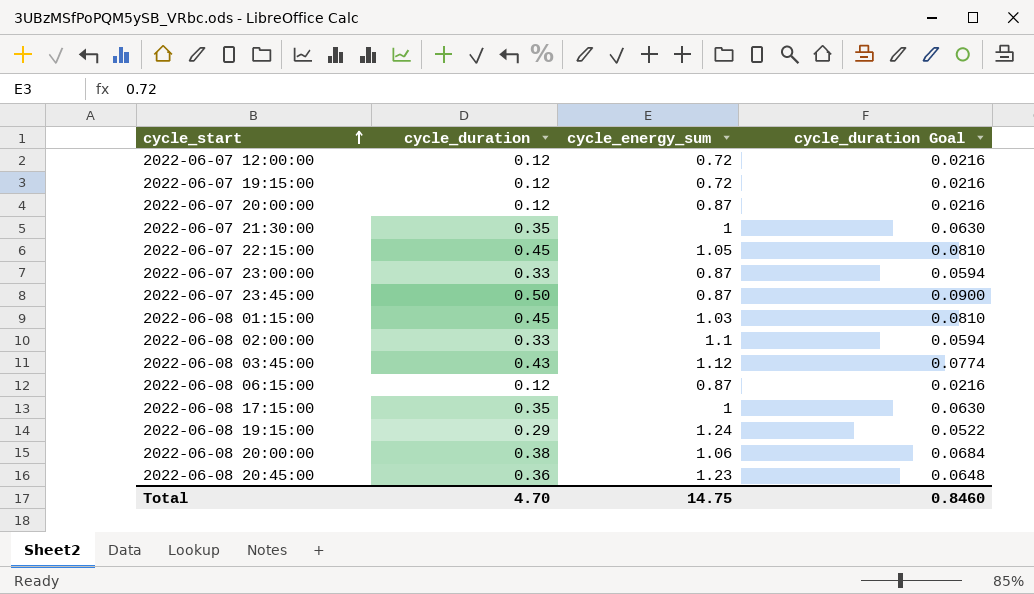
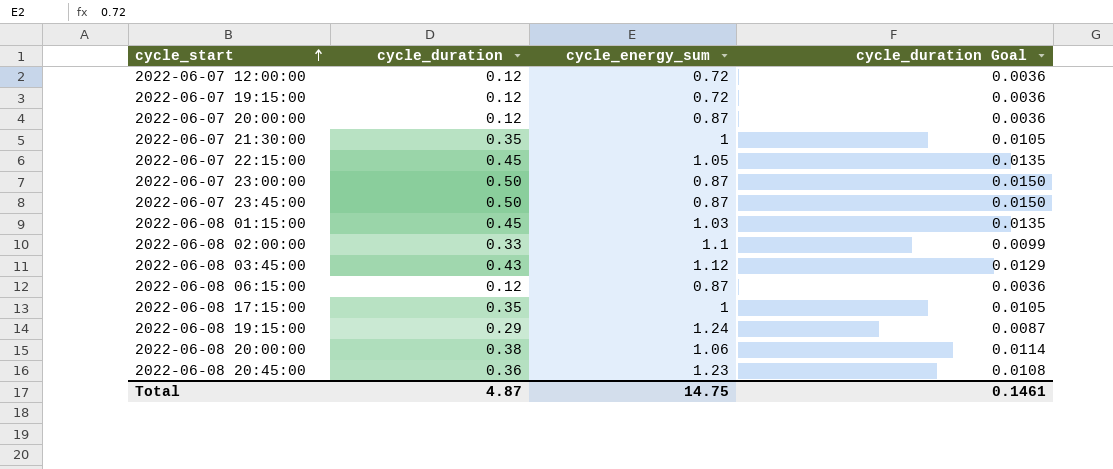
column cycle_duration Goal | formula: [cycle_duration] * 0.18 -> [cycle_duration] * 0.03
2022-06-07 23:00:00 | cycle_duration: 0.33 -> 0.50
Total | cycle_duration: 4.70 -> 4.87
Total | cycle_duration Goal: 0.8460 -> 0.1461

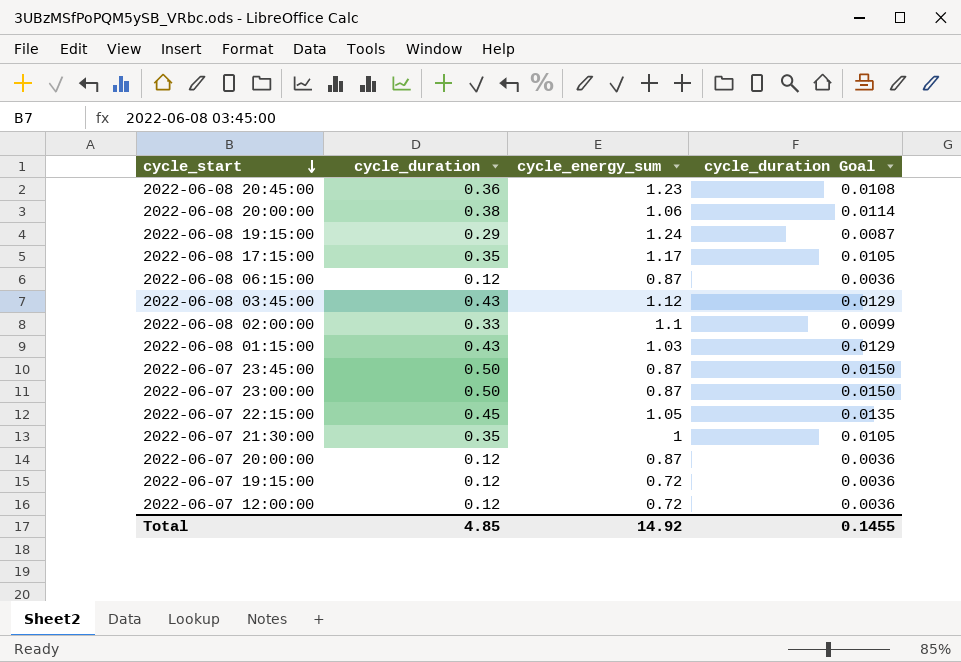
row order: cycle_start ascending -> cycle_start descending
2022-06-08 17:15:00 | cycle_energy_sum: 1 -> 1.17
2022-06-08 01:15:00 | cycle_duration: 0.45 -> 0.43
2022-06-08 01:15:00 | cycle_duration Goal: 0.0135 -> 0.0129
Total | cycle_duration: 4.87 -> 4.85
Total | cycle_energy_sum: 14.75 -> 14.92
Total | cycle_duration Goal: 0.1461 -> 0.1455

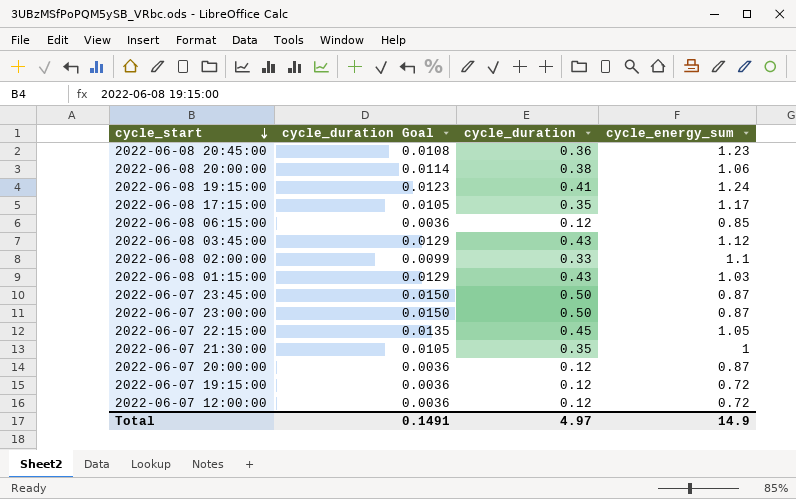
column cycle_duration Goal | position: 4 -> 2
2022-06-08 19:15:00 | cycle_duration Goal: 0.0087 -> 0.0123
2022-06-08 19:15:00 | cycle_duration: 0.29 -> 0.41
2022-06-08 06:15:00 | cycle_energy_sum: 0.87 -> 0.85
Total | cycle_duration Goal: 0.1455 -> 0.1491
Total | cycle_duration: 4.85 -> 4.97
Total | cycle_energy_sum: 14.92 -> 14.9

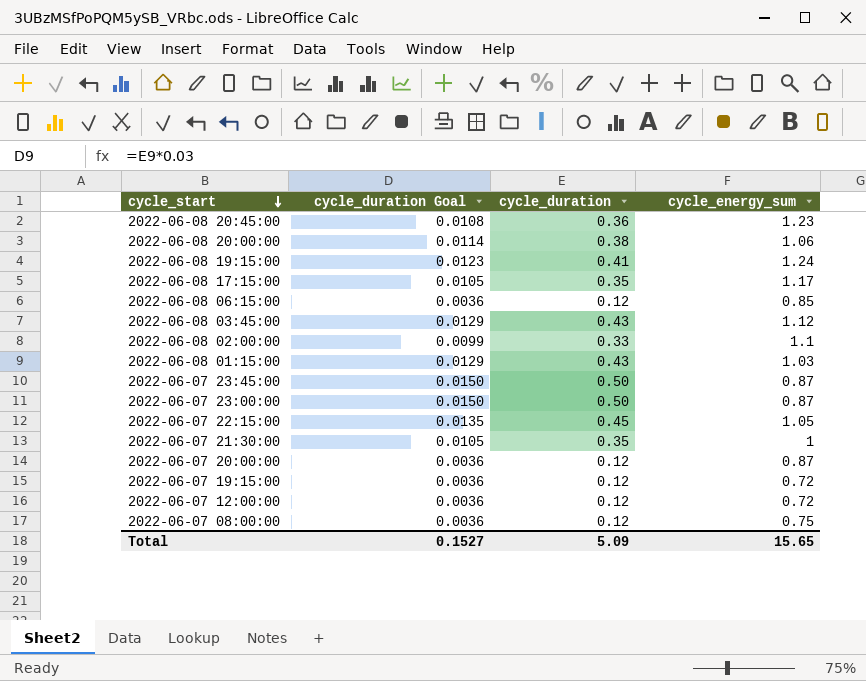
row 2022-06-07 08:00:00: none -> 0.0036 | 0.12 | 0.75
Total | cycle_duration Goal: 0.1491 -> 0.1527
Total | cycle_duration: 4.97 -> 5.09
Total | cycle_energy_sum: 14.9 -> 15.65

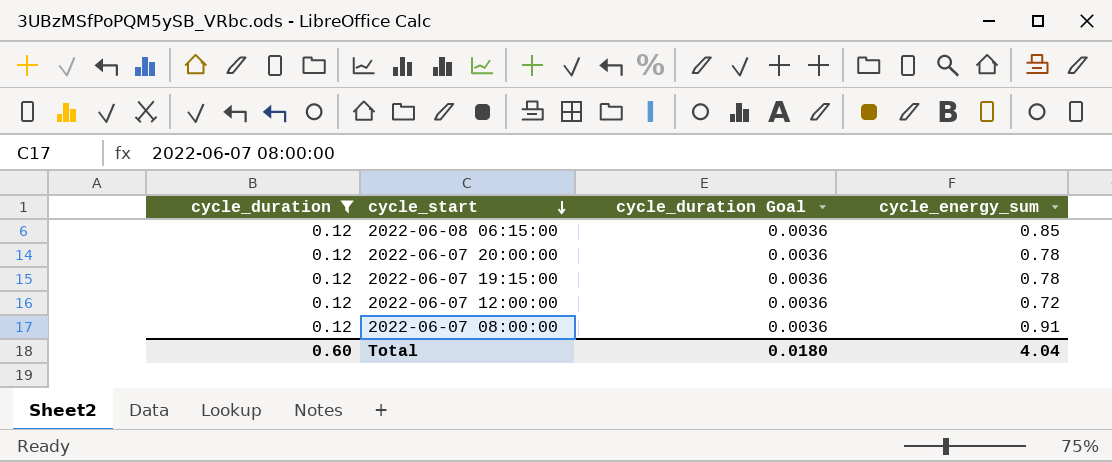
filter: none -> cycle_duration = 0.12
column cycle_duration | position: 3 -> 1
2022-06-07 20:00:00 | cycle_energy_sum: 0.87 -> 0.78
2022-06-07 19:15:00 | cycle_energy_sum: 0.72 -> 0.78
2022-06-07 08:00:00 | cycle_energy_sum: 0.75 -> 0.91
Total | cycle_duration: 5.09 -> 0.60
Total | cycle_duration Goal: 0.1527 -> 0.0180
Total | cycle_energy_sum: 15.65 -> 4.04

